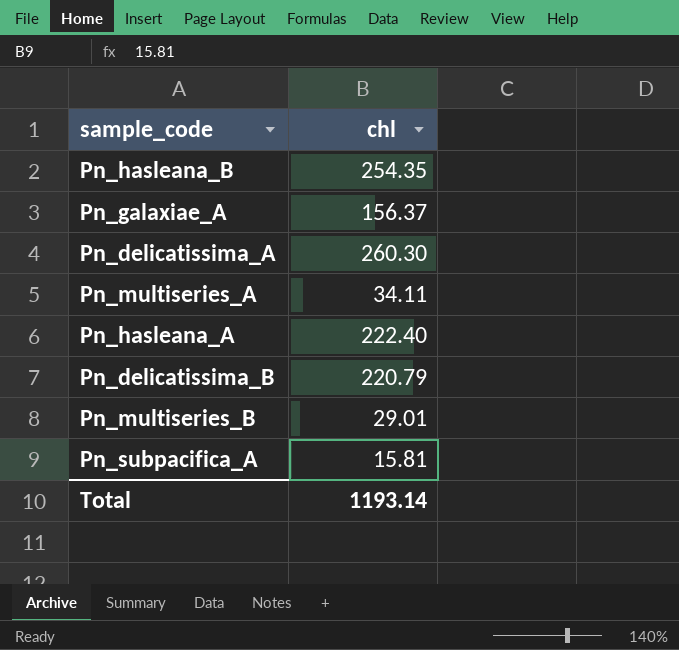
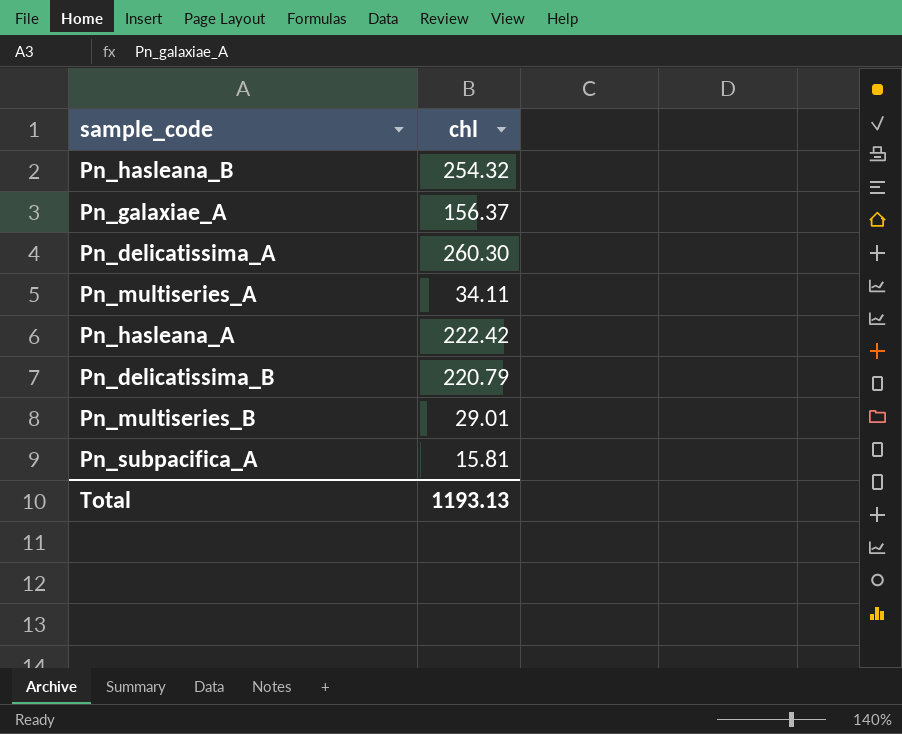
Pn_hasleana_B | chl: 254.35 -> 254.32
Pn_hasleana_A | chl: 222.40 -> 222.42
Total | chl: 1193.14 -> 1193.13

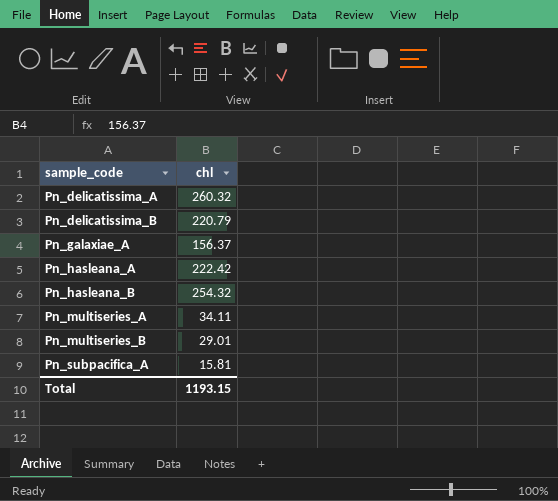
row order: none -> sample_code ascending
Pn_delicatissima_A | chl: 260.30 -> 260.32
Total | chl: 1193.13 -> 1193.15

